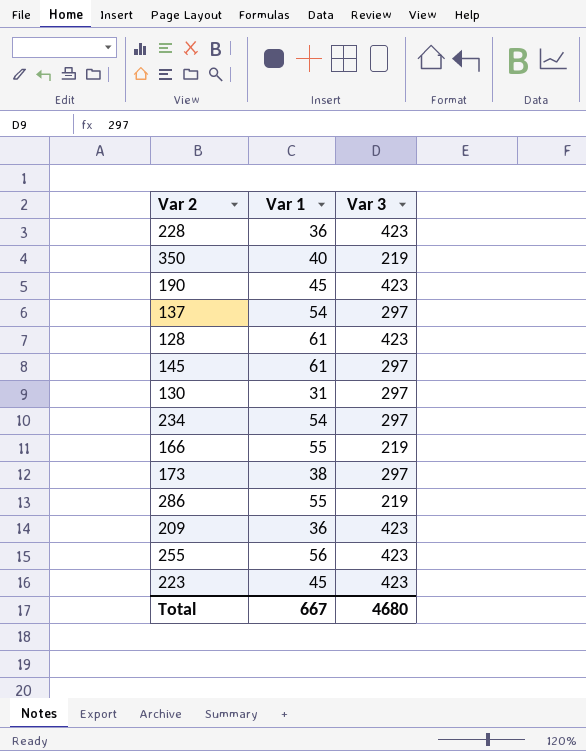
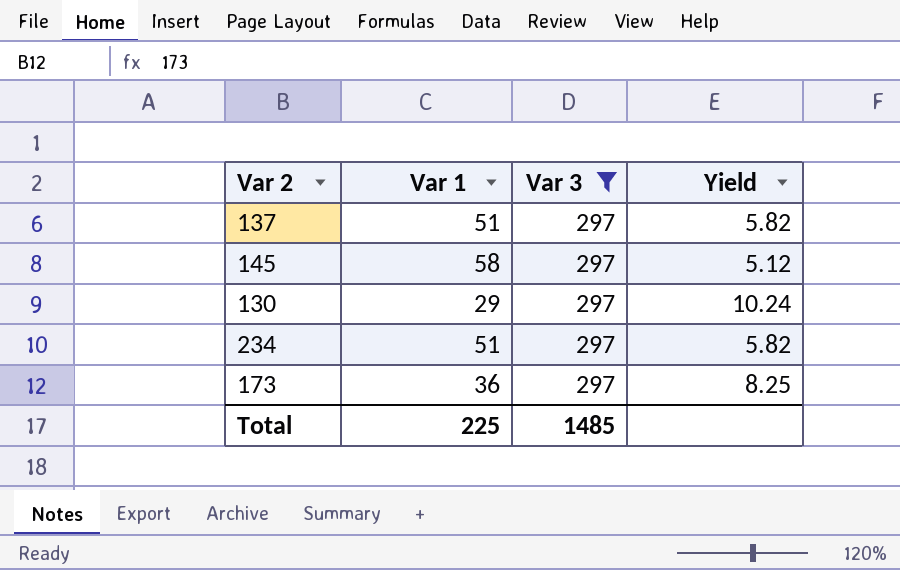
filter: none -> Var 3 = 297
column Yield | formula: none -> [Var 3] / [Var 1]
137 | Var 1: 54 -> 51
145 | Var 1: 61 -> 58
130 | Var 1: 31 -> 29
234 | Var 1: 54 -> 51
173 | Var 1: 38 -> 36
Total | Var 1: 667 -> 225
Total | Var 3: 4680 -> 1485

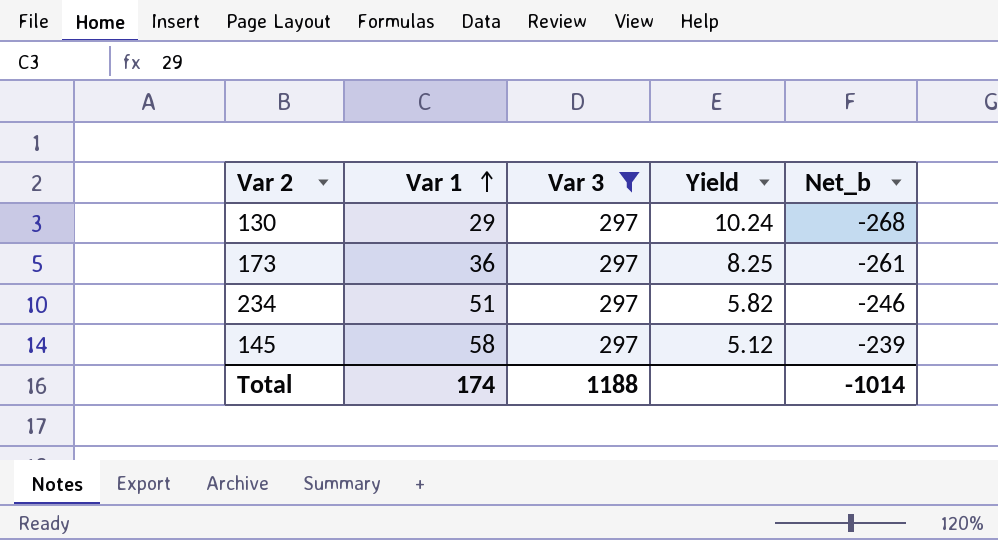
row order: none -> Var 1 ascending
column Net_b | formula: none -> [Var 1] - [Var 3]
row 137: 51 | 297 | 5.82 -> none
Total | Var 1: 225 -> 174
Total | Var 3: 1485 -> 1188

